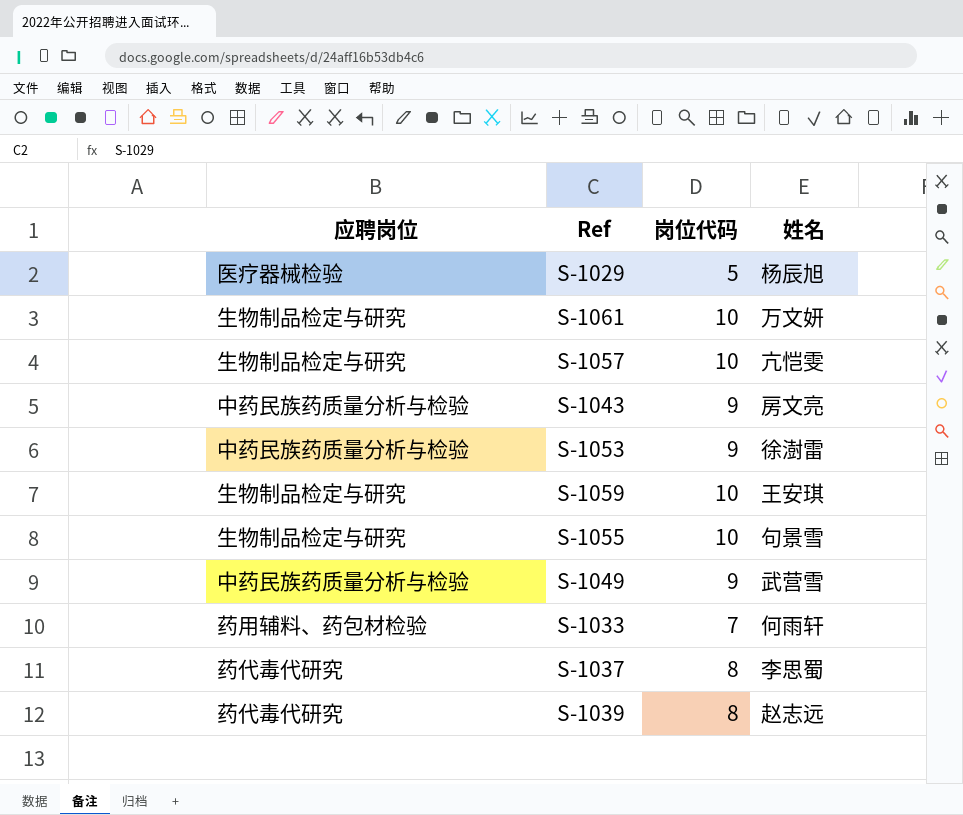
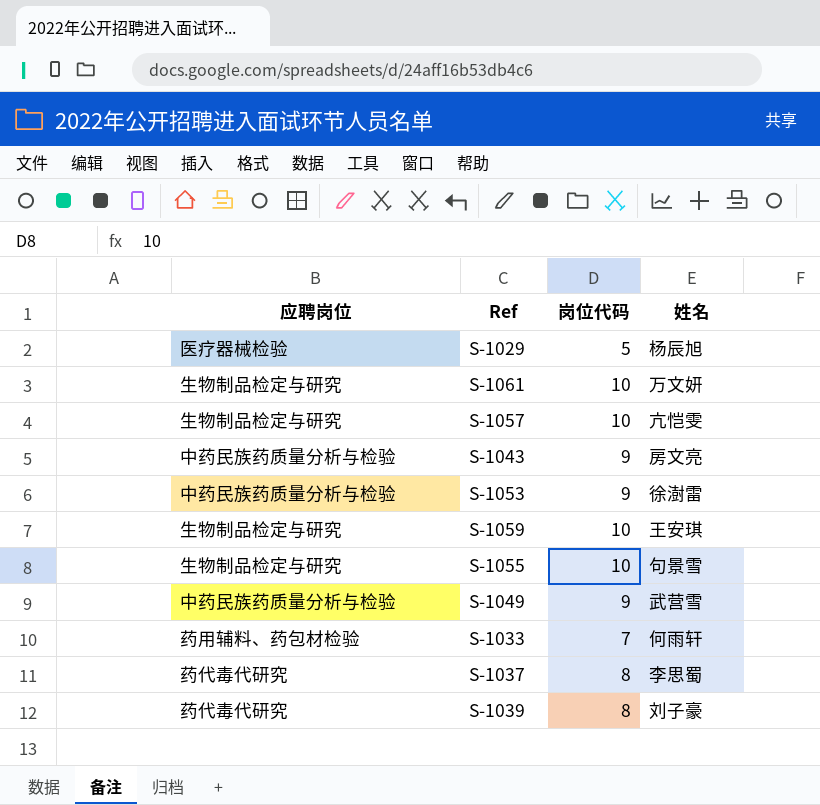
S-1039 | 姓名: 赵志远 -> 刘子豪

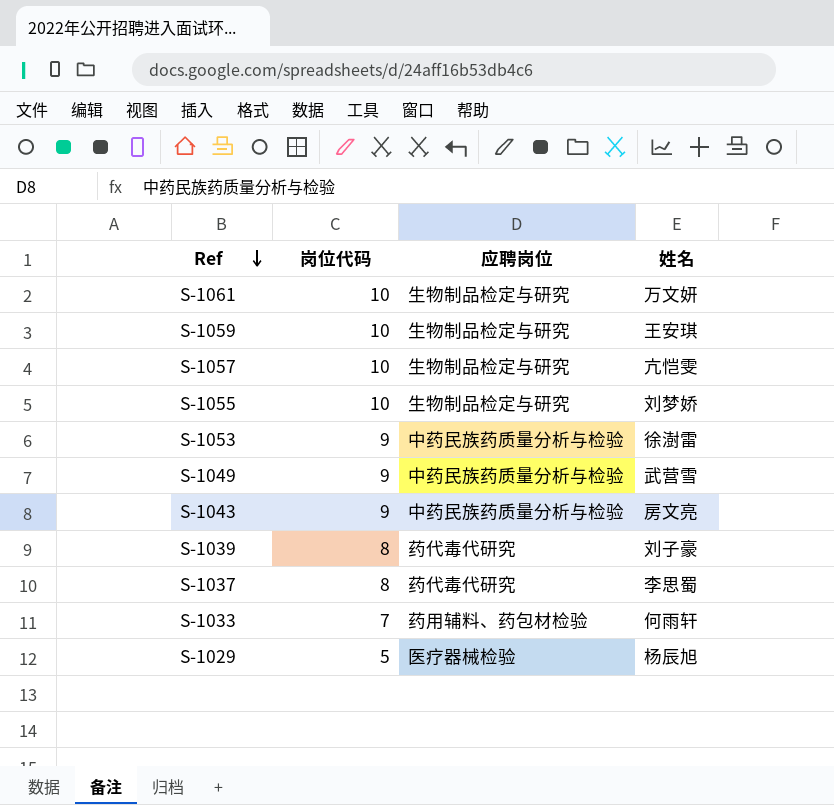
row order: none -> Ref descending
column 应聘岗位 | position: 1 -> 3
S-1055 | 姓名: 句景雪 -> 刘梦娇

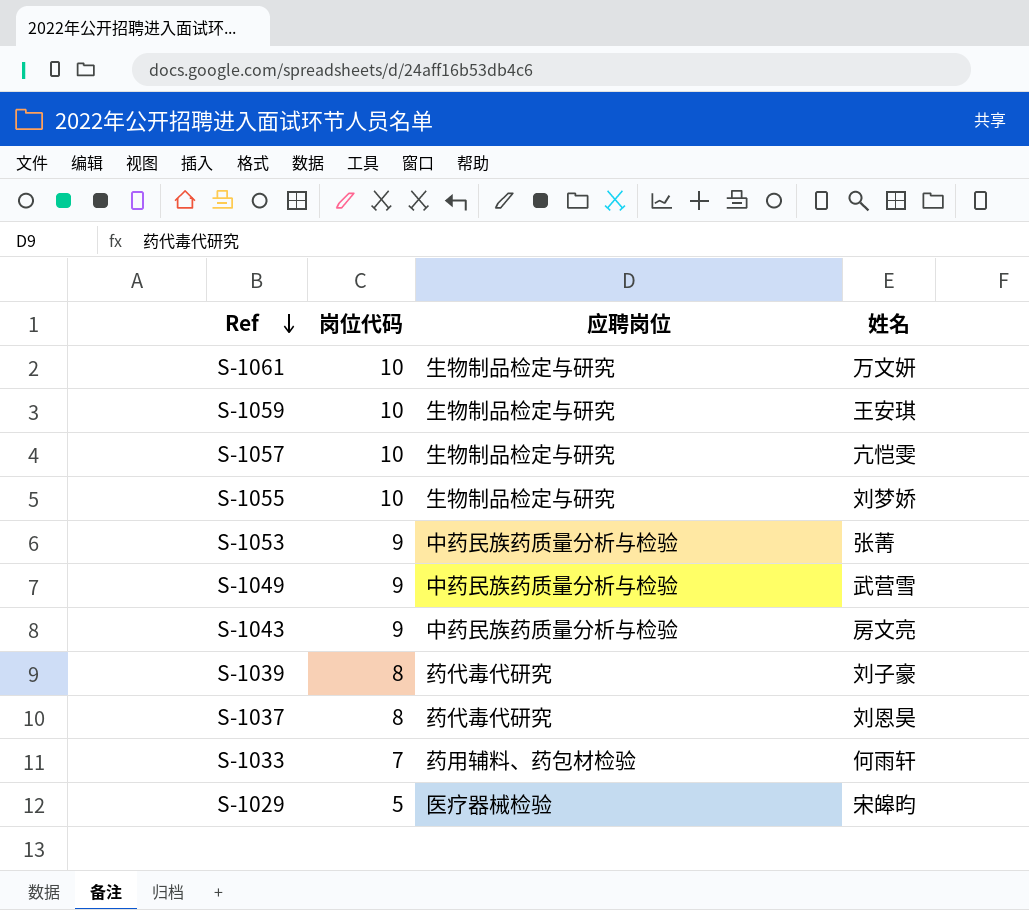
S-1053 | 姓名: 徐澍雷 -> 张菁
S-1037 | 姓名: 李思蜀 -> 刘恩昊
S-1029 | 姓名: 杨辰旭 -> 宋皞昀

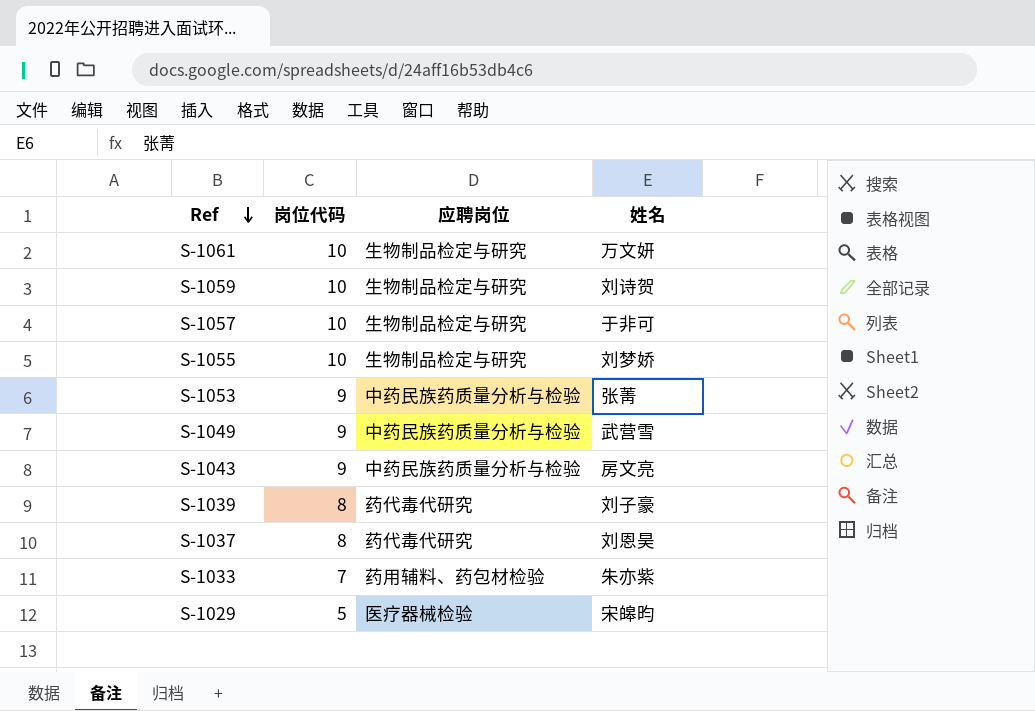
S-1059 | 姓名: 王安琪 -> 刘诗贺
S-1057 | 姓名: 亢恺雯 -> 于非可
S-1033 | 姓名: 何雨轩 -> 朱亦紫

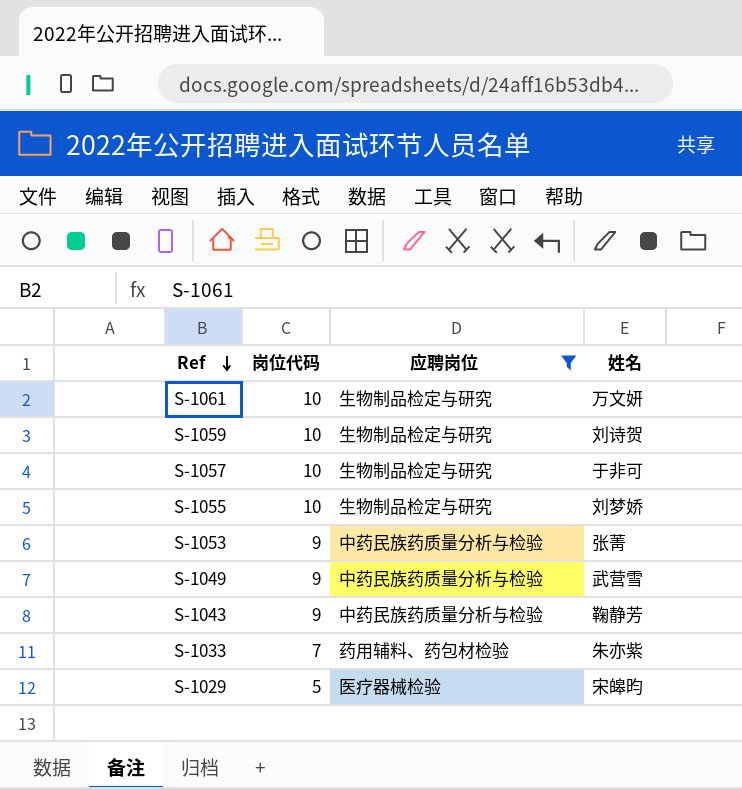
filter: none -> 应聘岗位 != 药代毒代研究
S-1043 | 姓名: 房文亮 -> 鞠静芳

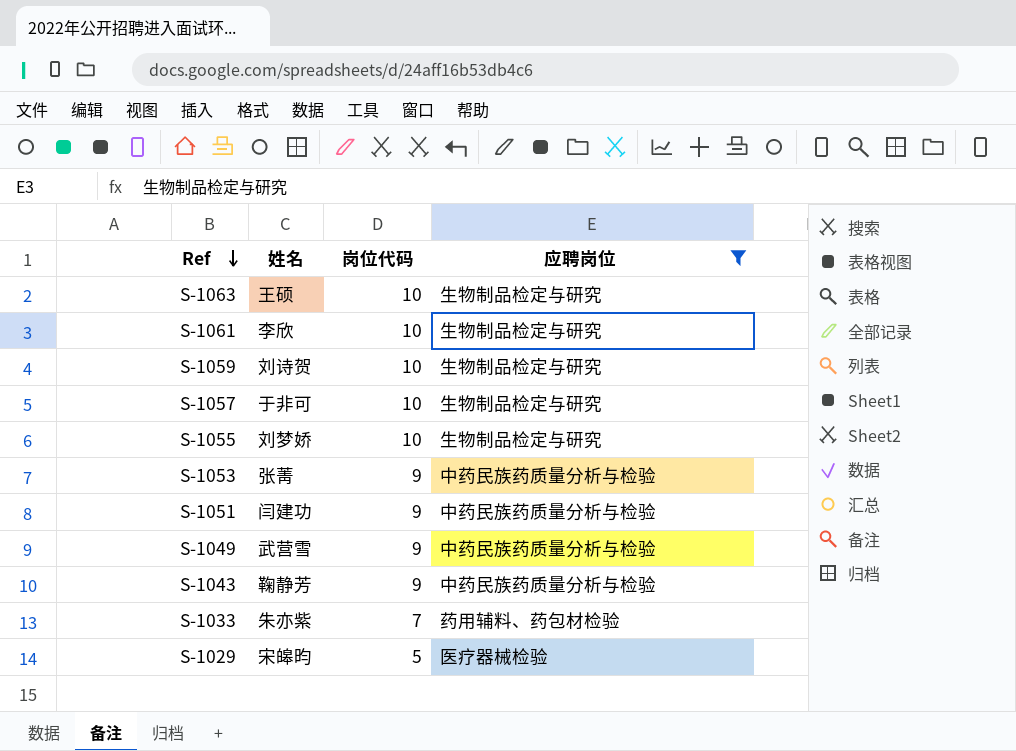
column 姓名 | position: 4 -> 2
row S-1063: none -> 王硕 | 10 | 生物制品检定与研究
S-1061 | 姓名: 万文妍 -> 李欣
row S-1051: none -> 闫建功 | 9 | 中药民族药质量分析与检验

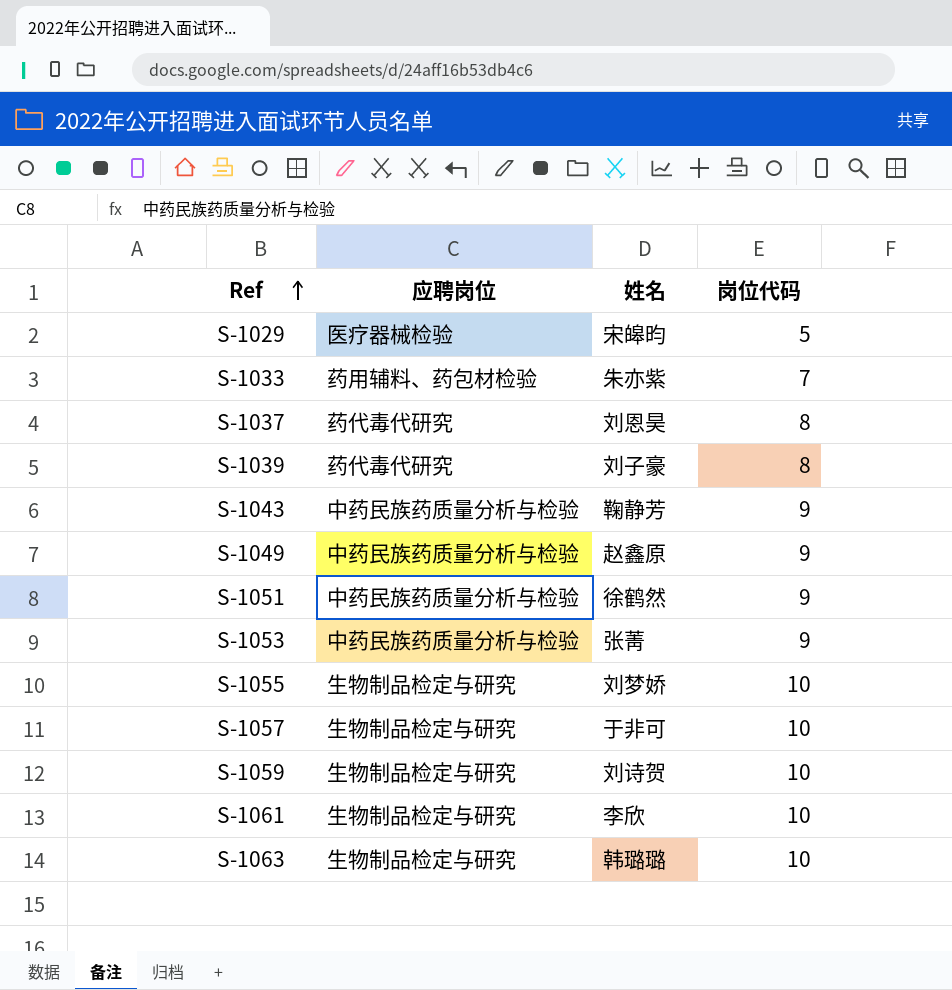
filter: 应聘岗位 != 药代毒代研究 -> none
row order: Ref descending -> Ref ascending
column 应聘岗位 | position: 4 -> 2
S-1049 | 姓名: 武营雪 -> 赵鑫原
S-1051 | 姓名: 闫建功 -> 徐鹤然
S-1063 | 姓名: 王硕 -> 韩璐璐

